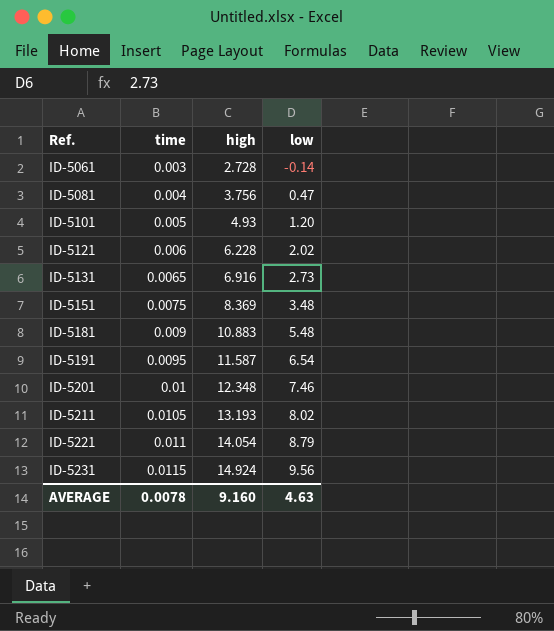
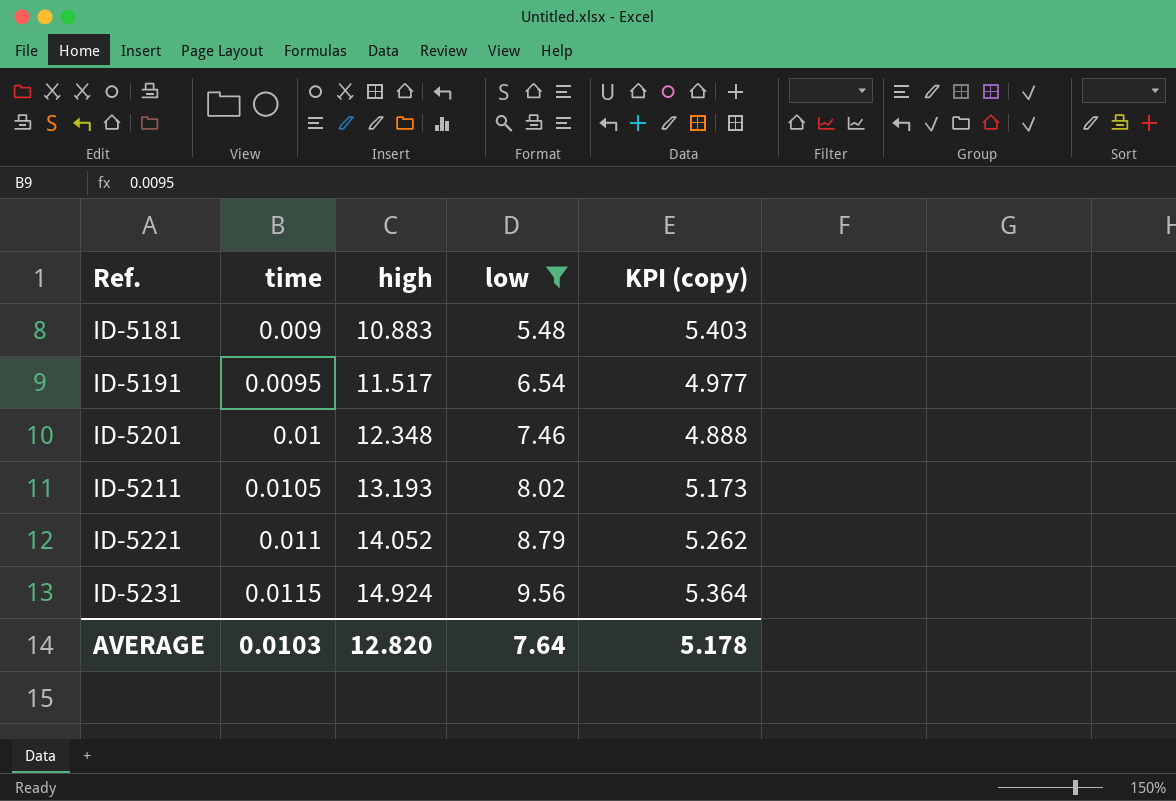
filter: none -> low >= 5.48
column KPI (copy) | formula: none -> [high] - [low]
ID-5191 | high: 11.587 -> 11.517
ID-5221 | high: 14.054 -> 14.052
AVERAGE | time: 0.0078 -> 0.0103
AVERAGE | high: 9.160 -> 12.820
AVERAGE | low: 4.63 -> 7.64

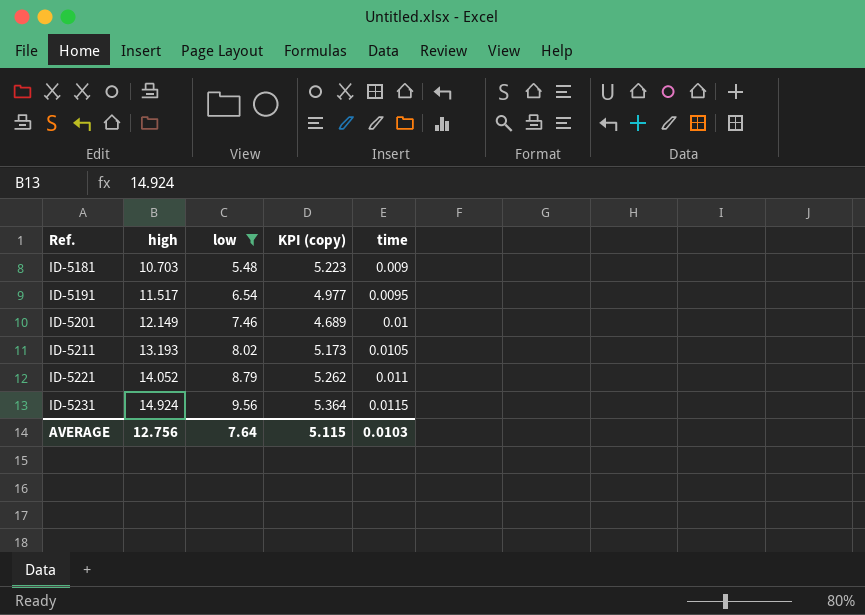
column time | position: 2 -> 5
ID-5181 | high: 10.883 -> 10.703
ID-5181 | KPI (copy): 5.403 -> 5.223
ID-5201 | high: 12.348 -> 12.149
ID-5201 | KPI (copy): 4.888 -> 4.689
AVERAGE | high: 12.820 -> 12.756
AVERAGE | KPI (copy): 5.178 -> 5.115

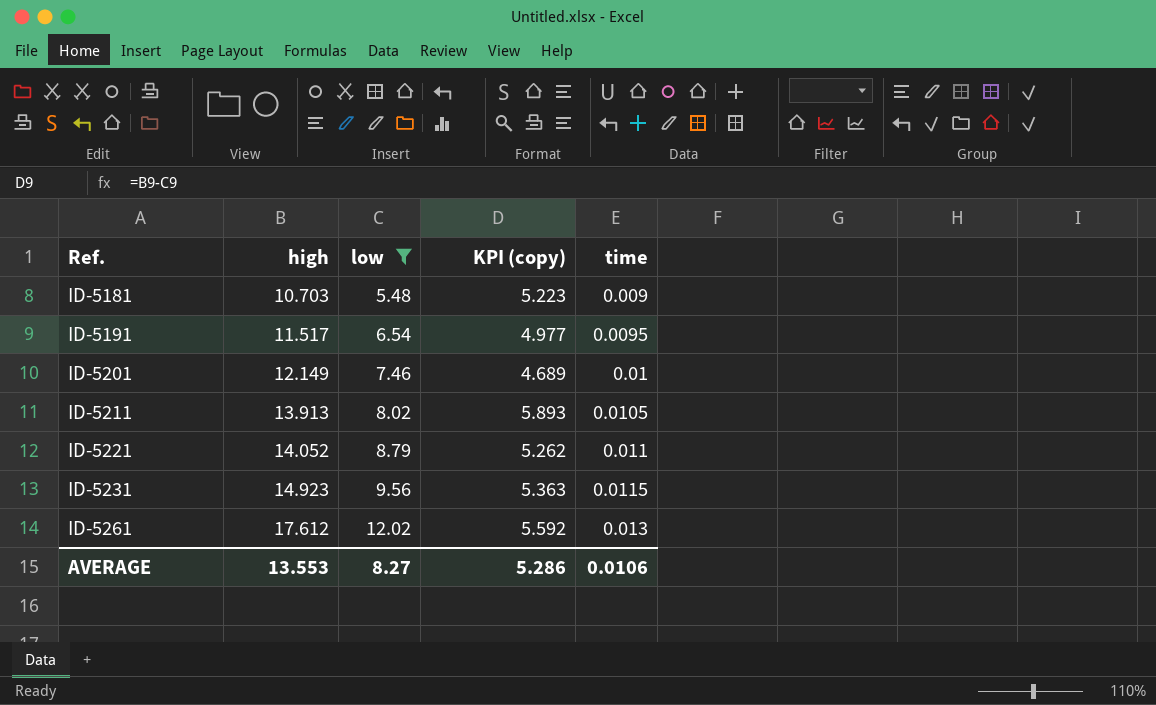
ID-5211 | high: 13.193 -> 13.913
ID-5211 | KPI (copy): 5.173 -> 5.893
ID-5231 | high: 14.924 -> 14.923
ID-5231 | KPI (copy): 5.364 -> 5.363
row ID-5261: none -> 17.612 | 12.02 | 5.592 | 0.013
AVERAGE | high: 12.756 -> 13.553
AVERAGE | low: 7.64 -> 8.27
AVERAGE | KPI (copy): 5.115 -> 5.286
AVERAGE | time: 0.0103 -> 0.0106

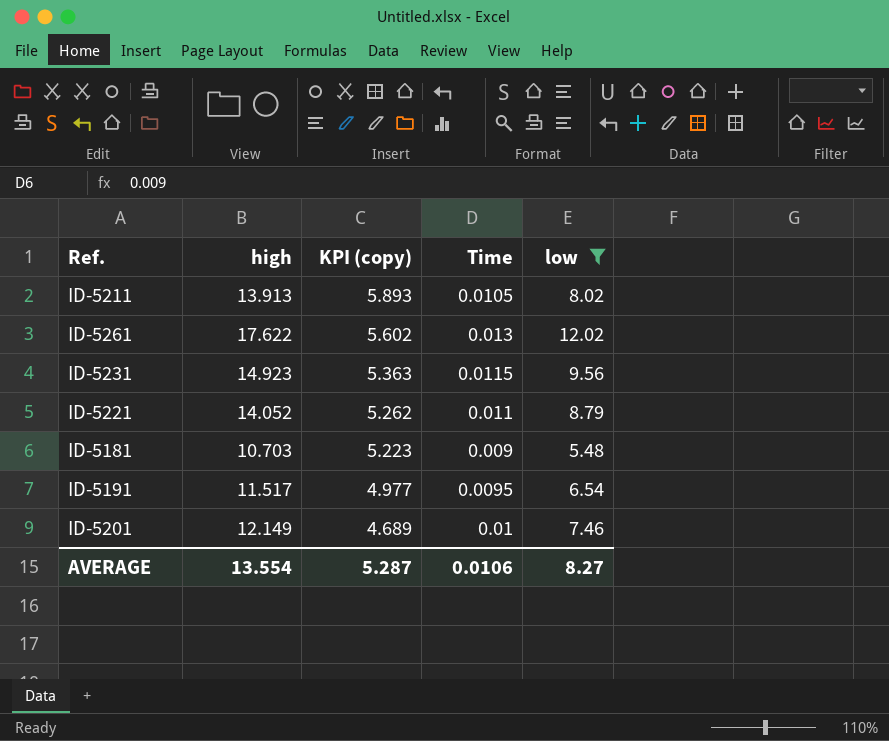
row order: Ref. ascending -> KPI (copy) descending
column name: time -> Time
column low | position: 3 -> 5
ID-5261 | high: 17.612 -> 17.622
ID-5261 | KPI (copy): 5.592 -> 5.602
AVERAGE | high: 13.553 -> 13.554
AVERAGE | KPI (copy): 5.286 -> 5.287

